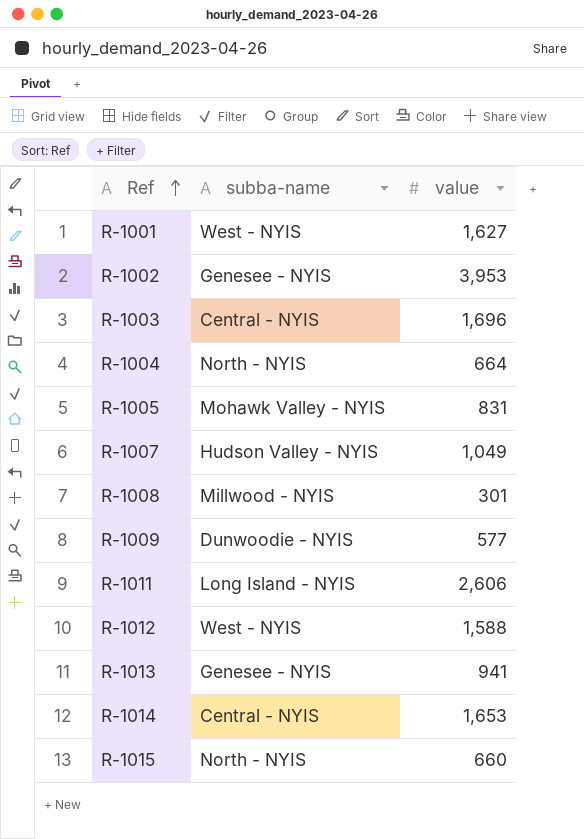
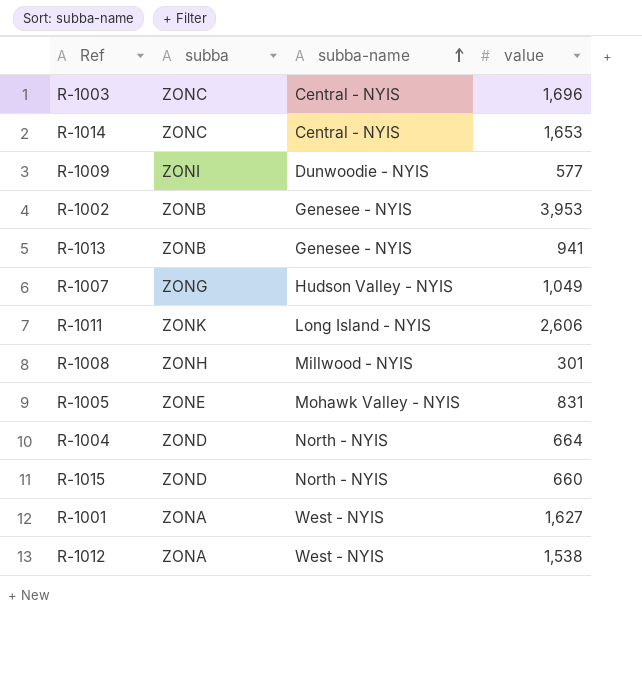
row order: Ref ascending -> subba-name ascending
column subba | position: none -> 2
R-1012 | value: 1,588 -> 1,538

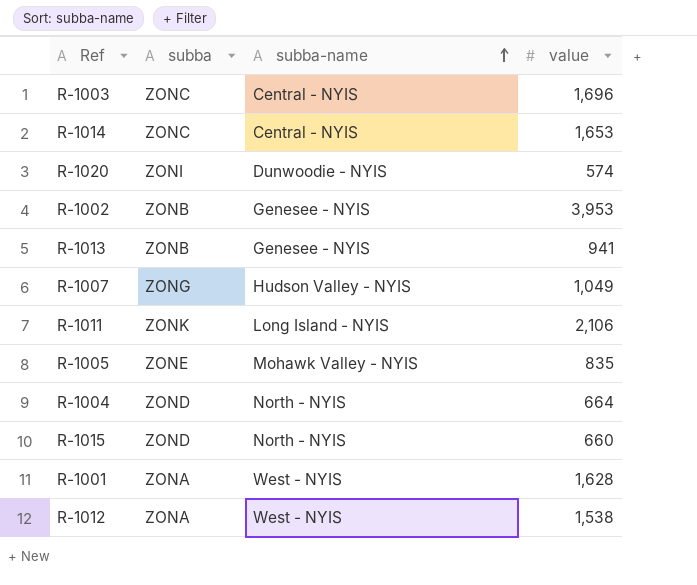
row R-1009: ZONI | Dunwoodie - NYIS | 577 -> none
row R-1008: ZONH | Millwood - NYIS | 301 -> none
row R-1020: none -> ZONI | Dunwoodie - NYIS | 574
R-1011 | value: 2,606 -> 2,106
R-1005 | value: 831 -> 835
R-1001 | value: 1,627 -> 1,628

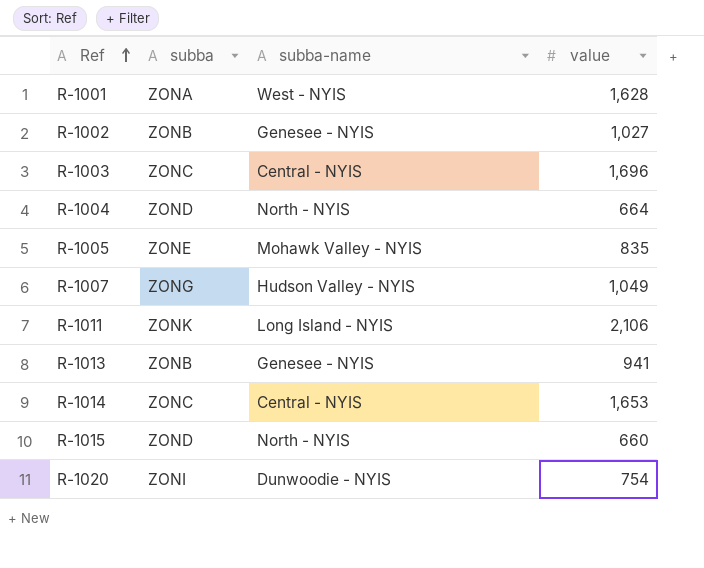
row order: subba-name ascending -> Ref ascending
row R-1012: ZONA | West - NYIS | 1,538 -> none
R-1002 | value: 3,953 -> 1,027
R-1020 | value: 574 -> 754

